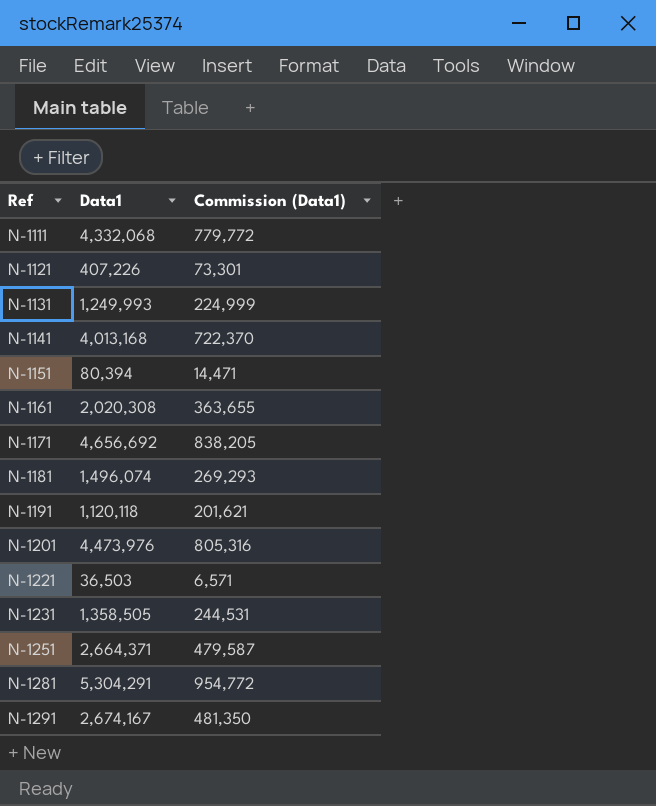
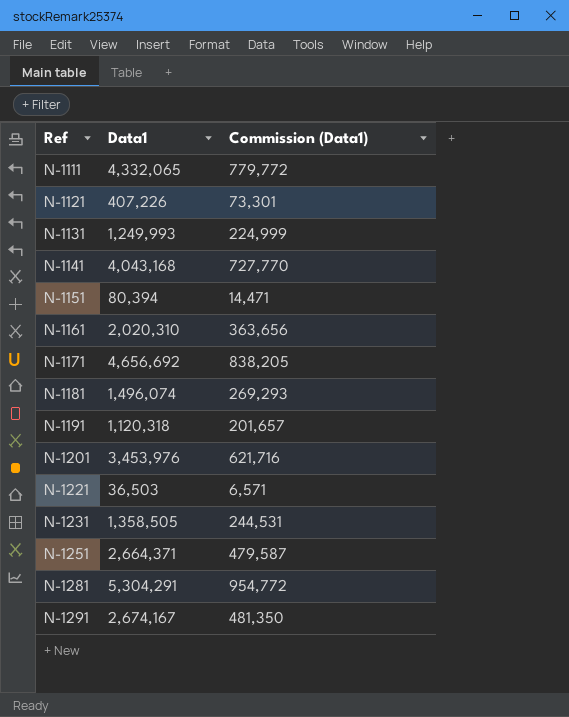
N-1111 | Data1: 4,332,068 -> 4,332,065
N-1141 | Data1: 4,013,168 -> 4,043,168
N-1141 | Commission (Data1): 722,370 -> 727,770
N-1161 | Data1: 2,020,308 -> 2,020,310
N-1161 | Commission (Data1): 363,655 -> 363,656
N-1191 | Data1: 1,120,118 -> 1,120,318
N-1191 | Commission (Data1): 201,621 -> 201,657
N-1201 | Data1: 4,473,976 -> 3,453,976
N-1201 | Commission (Data1): 805,316 -> 621,716

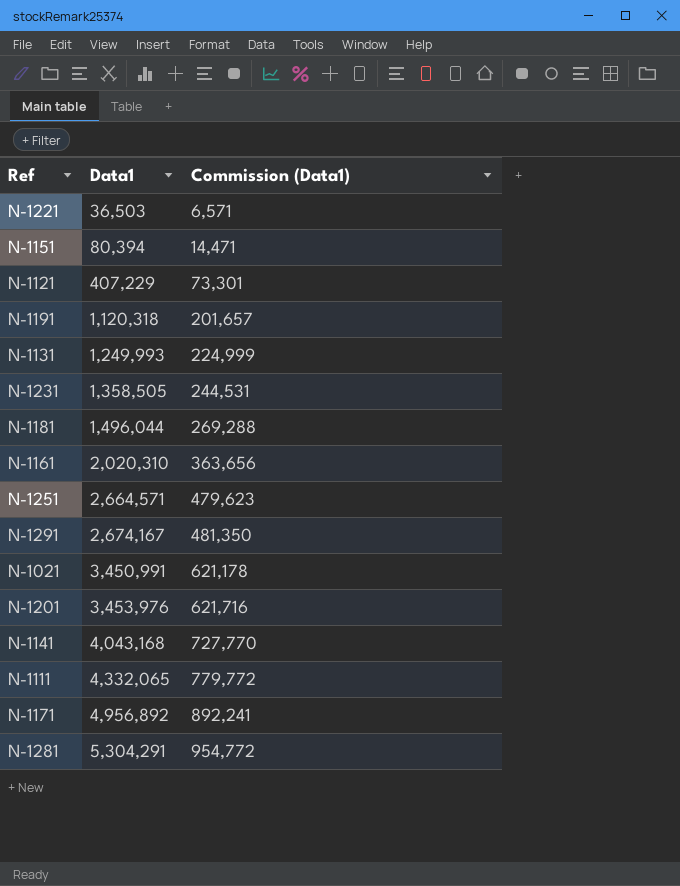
row order: Ref ascending -> Data1 ascending
N-1121 | Data1: 407,226 -> 407,229
N-1181 | Data1: 1,496,074 -> 1,496,044
N-1181 | Commission (Data1): 269,293 -> 269,288
N-1251 | Data1: 2,664,371 -> 2,664,571
N-1251 | Commission (Data1): 479,587 -> 479,623
row N-1021: none -> 3,450,991 | 621,178
N-1171 | Data1: 4,656,692 -> 4,956,892
N-1171 | Commission (Data1): 838,205 -> 892,241

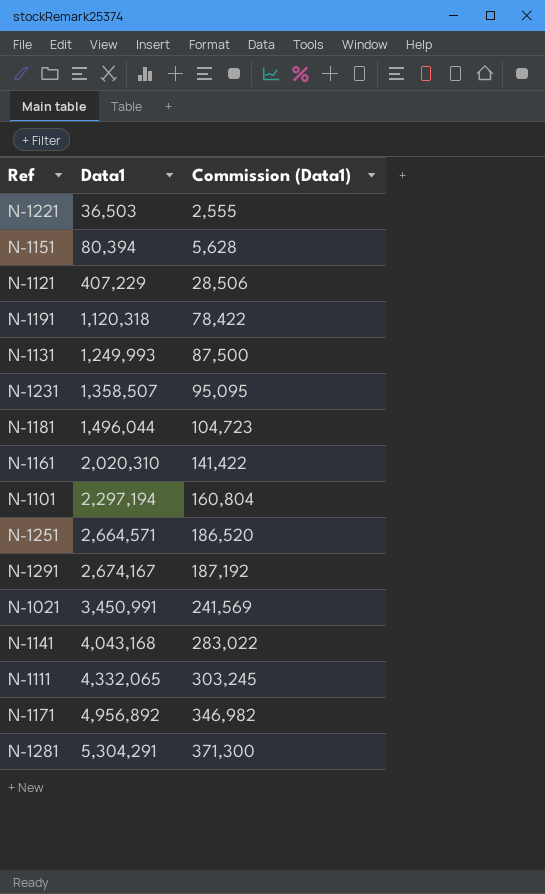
column Commission (Data1) | formula: [Data1] * 0.18 -> [Data1] * 0.07
row N-1201: 3,453,976 | 621,716 -> none
N-1231 | Data1: 1,358,505 -> 1,358,507
row N-1101: none -> 2,297,194 | 160,804

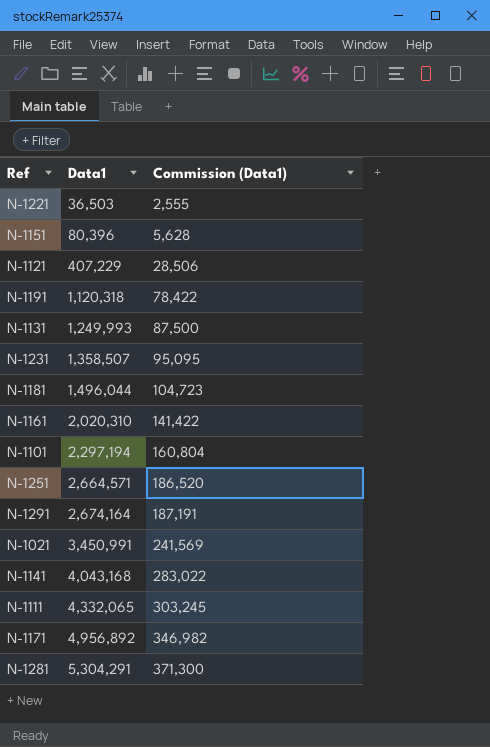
N-1151 | Data1: 80,394 -> 80,396
N-1291 | Data1: 2,674,167 -> 2,674,164
N-1291 | Commission (Data1): 187,192 -> 187,191

